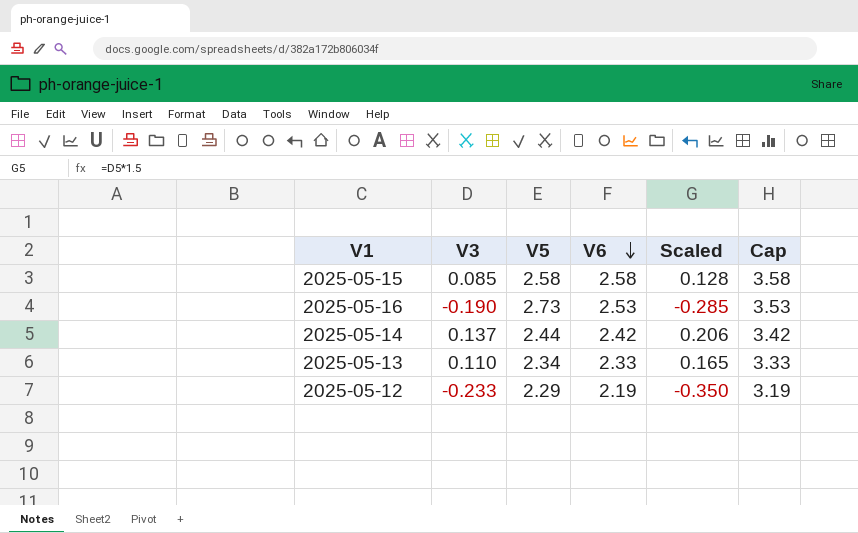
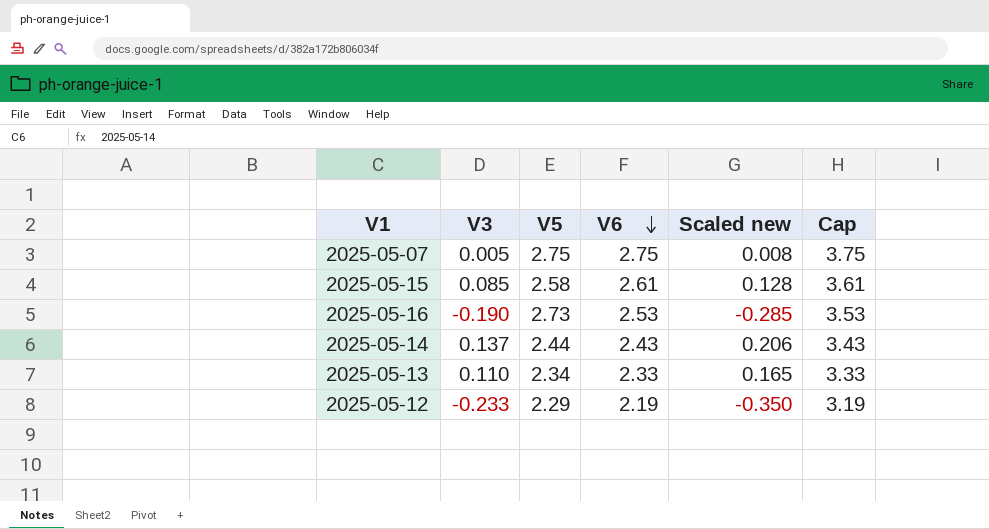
column name: Scaled -> Scaled new
row 2025-05-07: none -> 0.005 | 2.75 | 2.75 | 0.008 | 3.75
2025-05-15 | V6: 2.58 -> 2.61
2025-05-15 | Cap: 3.58 -> 3.61
2025-05-14 | V6: 2.42 -> 2.43
2025-05-14 | Cap: 3.42 -> 3.43

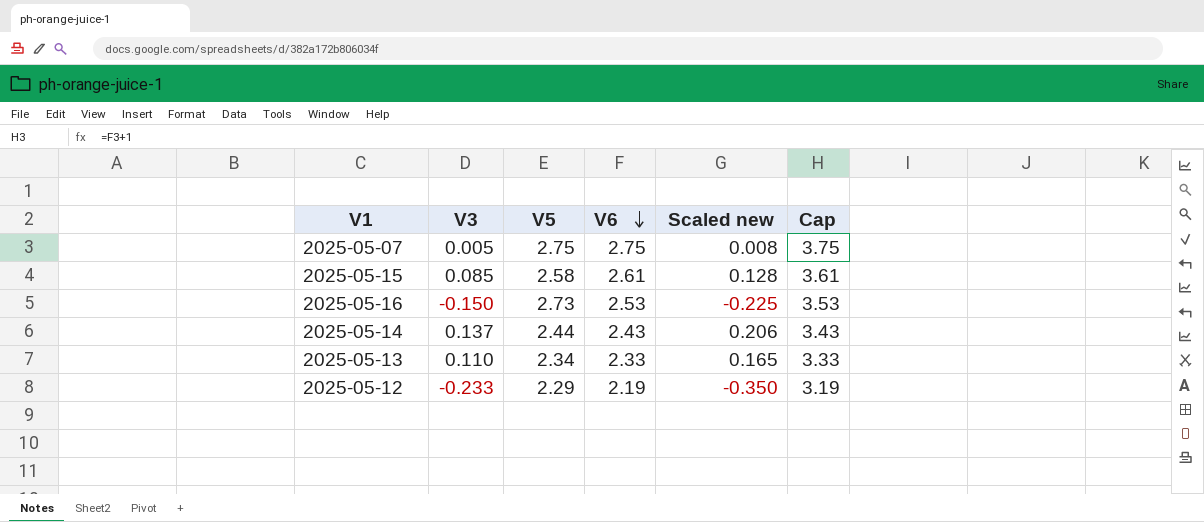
2025-05-16 | V3: -0.190 -> -0.150
2025-05-16 | Scaled new: -0.285 -> -0.225

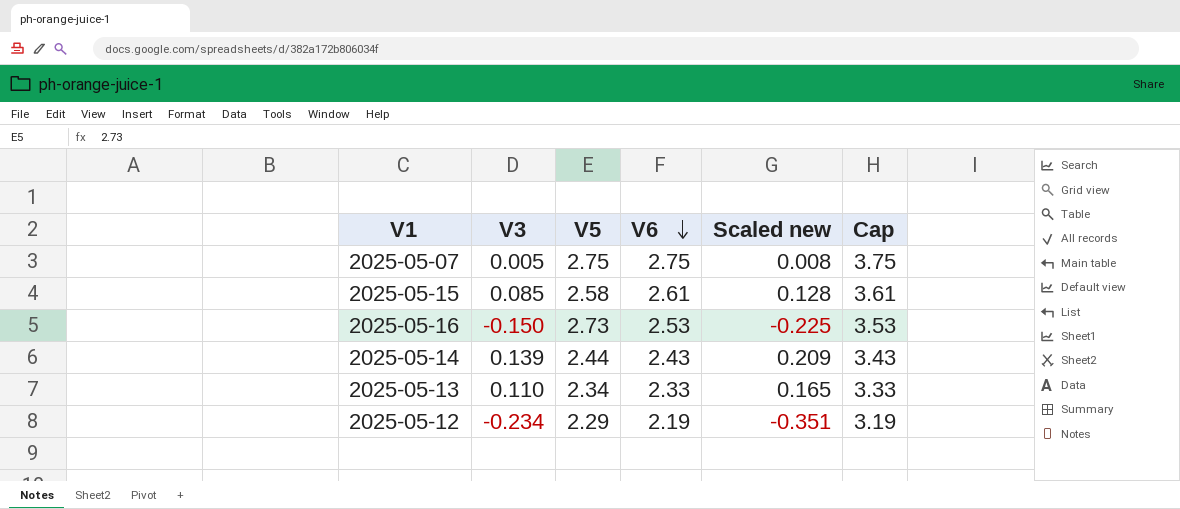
2025-05-14 | V3: 0.137 -> 0.139
2025-05-14 | Scaled new: 0.206 -> 0.209
2025-05-12 | V3: -0.233 -> -0.234
2025-05-12 | Scaled new: -0.350 -> -0.351

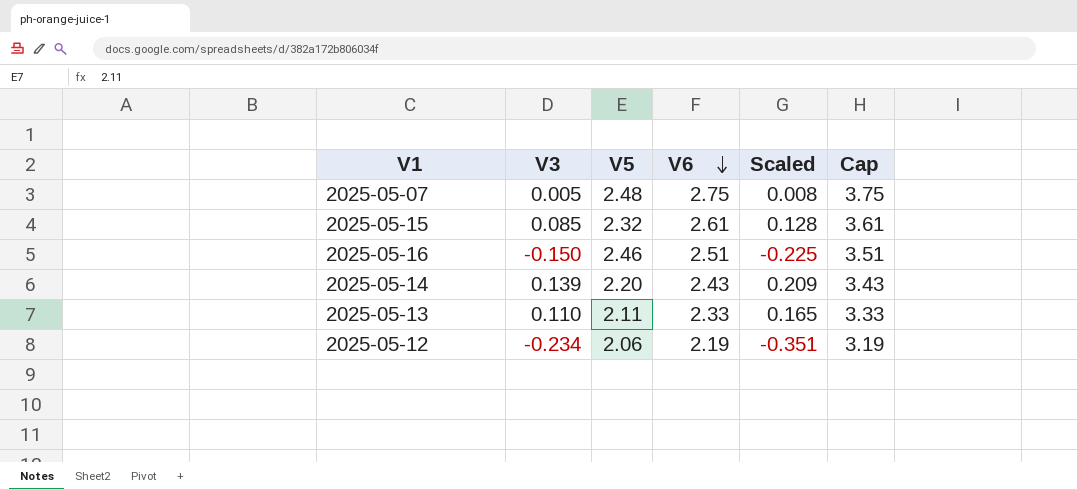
column name: Scaled new -> Scaled
2025-05-07 | V5: 2.75 -> 2.48
2025-05-15 | V5: 2.58 -> 2.32
2025-05-16 | V5: 2.73 -> 2.46
2025-05-16 | V6: 2.53 -> 2.51
2025-05-16 | Cap: 3.53 -> 3.51
2025-05-14 | V5: 2.44 -> 2.20
2025-05-13 | V5: 2.34 -> 2.11
2025-05-12 | V5: 2.29 -> 2.06

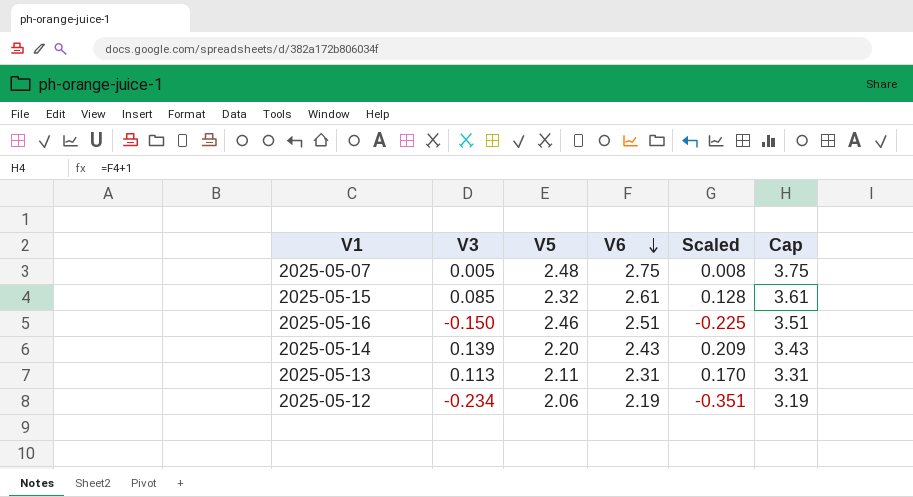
2025-05-13 | V3: 0.110 -> 0.113
2025-05-13 | V6: 2.33 -> 2.31
2025-05-13 | Scaled: 0.165 -> 0.170
2025-05-13 | Cap: 3.33 -> 3.31

